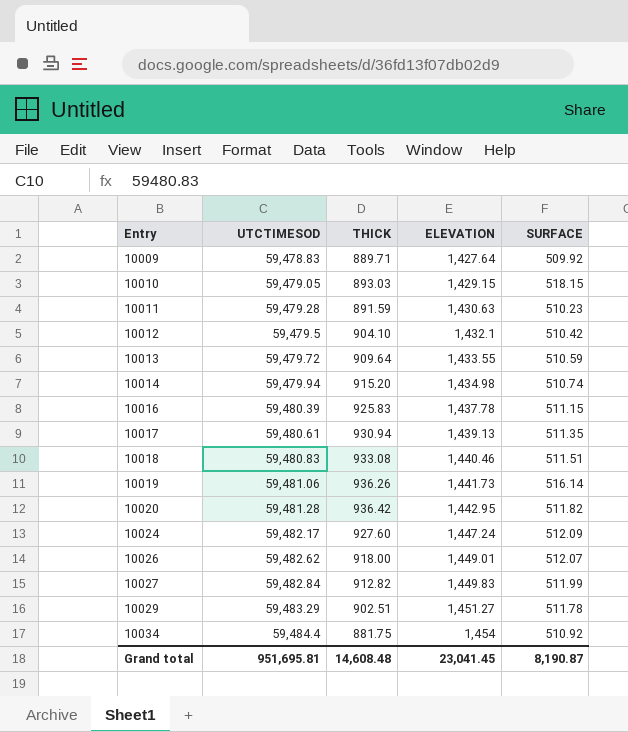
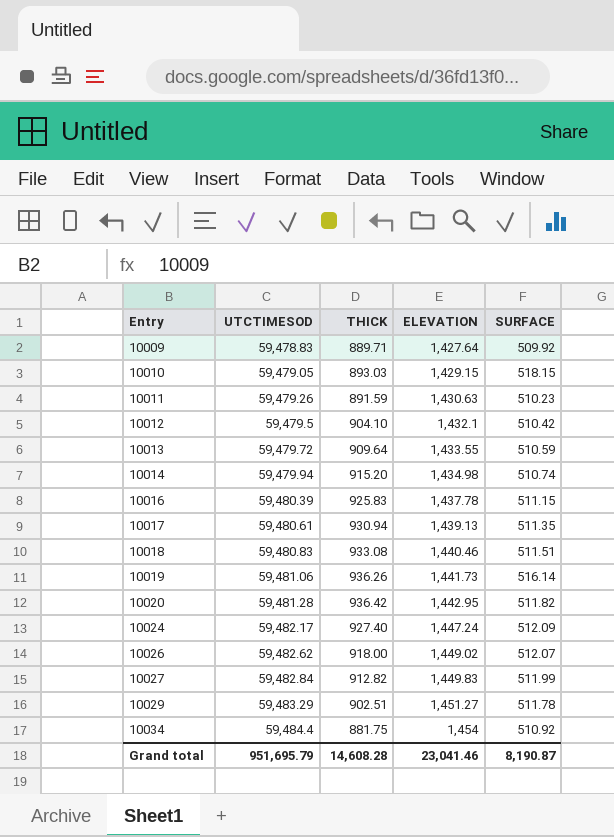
10011 | UTCTIMESOD: 59,479.28 -> 59,479.26
10024 | THICK: 927.60 -> 927.40
10026 | ELEVATION: 1,449.01 -> 1,449.02
Grand total | UTCTIMESOD: 951,695.81 -> 951,695.79
Grand total | THICK: 14,608.48 -> 14,608.28
Grand total | ELEVATION: 23,041.45 -> 23,041.46

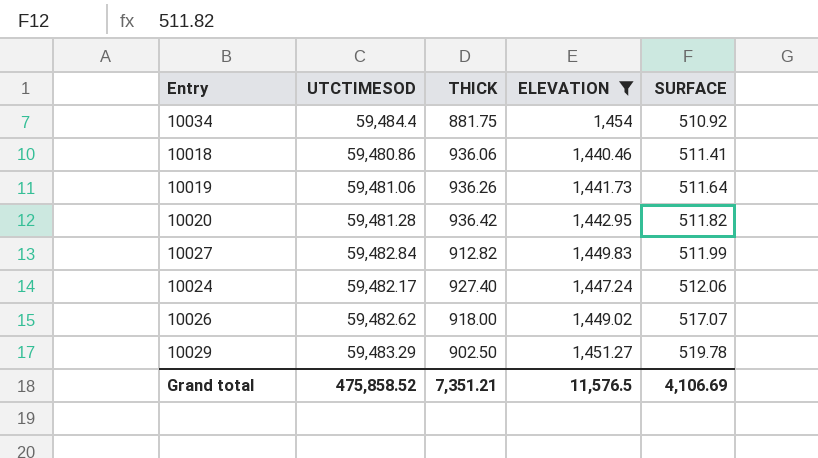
filter: none -> ELEVATION >= 1,440.46
row order: Entry ascending -> SURFACE ascending
10018 | UTCTIMESOD: 59,480.83 -> 59,480.86
10018 | THICK: 933.08 -> 936.06
10018 | SURFACE: 511.51 -> 511.41
10019 | SURFACE: 516.14 -> 511.64
10024 | SURFACE: 512.09 -> 512.06
10026 | SURFACE: 512.07 -> 517.07
10029 | THICK: 902.51 -> 902.50
10029 | SURFACE: 511.78 -> 519.78
Grand total | UTCTIMESOD: 951,695.79 -> 475,858.52
Grand total | THICK: 14,608.28 -> 7,351.21
Grand total | ELEVATION: 23,041.46 -> 11,576.5
Grand total | SURFACE: 8,190.87 -> 4,106.69

